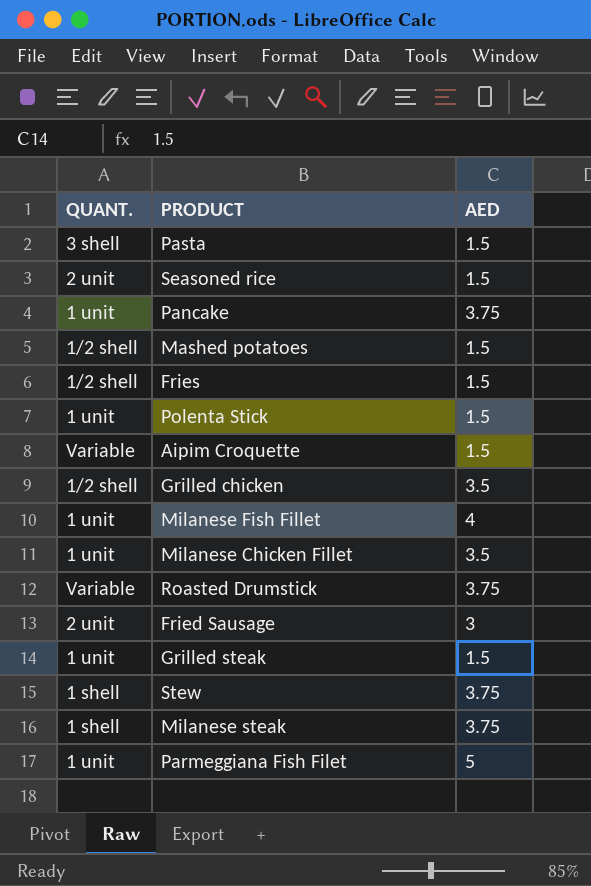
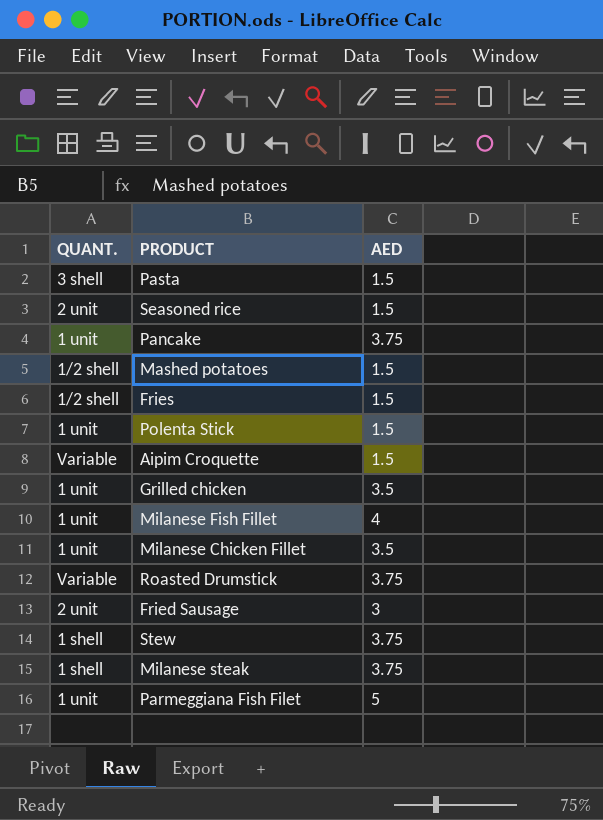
row Grilled steak: 1 unit | 1.5 -> none
Grilled chicken | QUANT.: 1/2 shell -> 1 unit

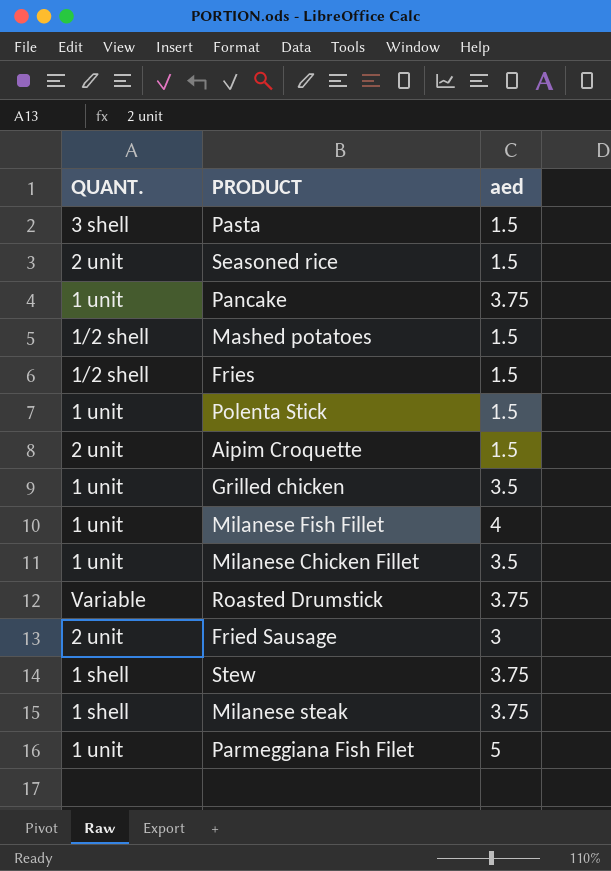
column name: AED -> aed
Aipim Croquette | QUANT.: Variable -> 2 unit

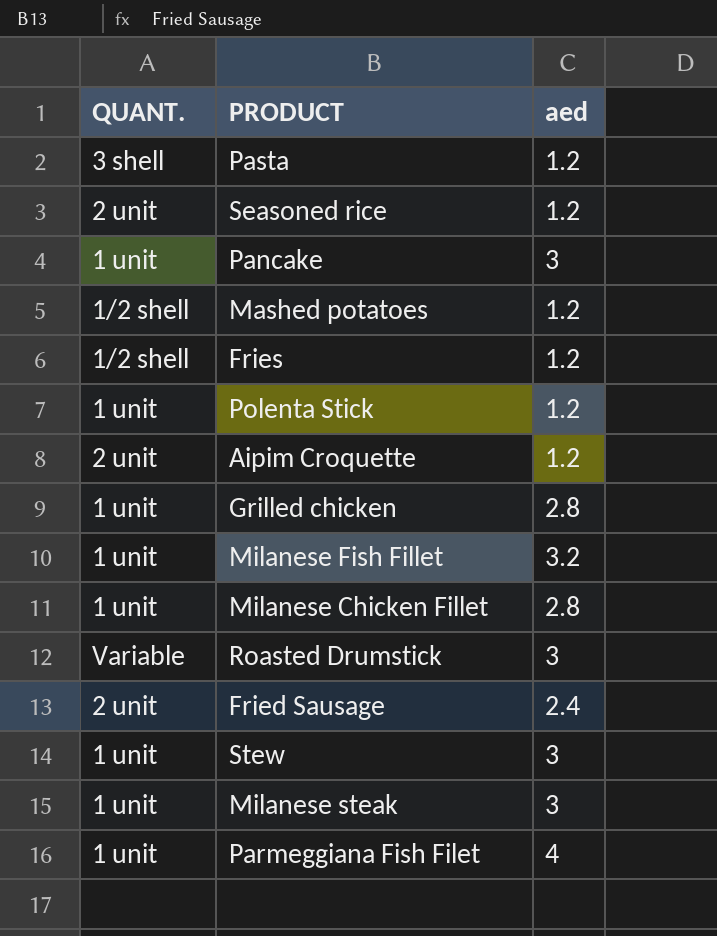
Pasta | aed: 1.5 -> 1.2
Seasoned rice | aed: 1.5 -> 1.2
Pancake | aed: 3.75 -> 3
Mashed potatoes | aed: 1.5 -> 1.2
Fries | aed: 1.5 -> 1.2
Polenta Stick | aed: 1.5 -> 1.2
Aipim Croquette | aed: 1.5 -> 1.2
Grilled chicken | aed: 3.5 -> 2.8
Milanese Fish Fillet | aed: 4 -> 3.2
Milanese Chicken Fillet | aed: 3.5 -> 2.8
Roasted Drumstick | aed: 3.75 -> 3
Fried Sausage | aed: 3 -> 2.4
Stew | QUANT.: 1 shell -> 1 unit
Stew | aed: 3.75 -> 3
Milanese steak | QUANT.: 1 shell -> 1 unit
Milanese steak | aed: 3.75 -> 3
Parmeggiana Fish Filet | aed: 5 -> 4

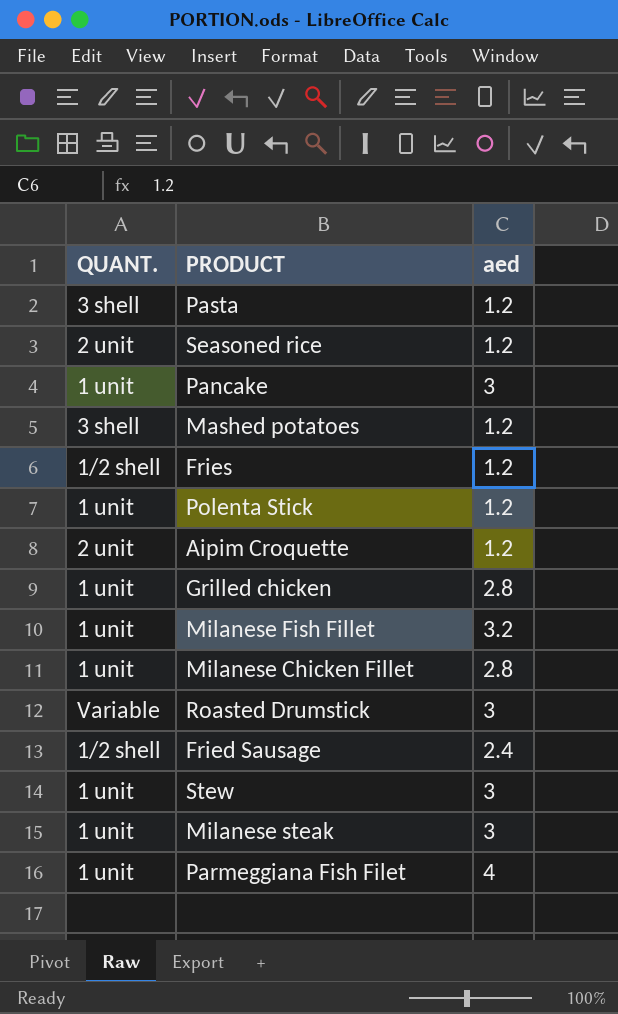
Mashed potatoes | QUANT.: 1/2 shell -> 3 shell
Fried Sausage | QUANT.: 2 unit -> 1/2 shell

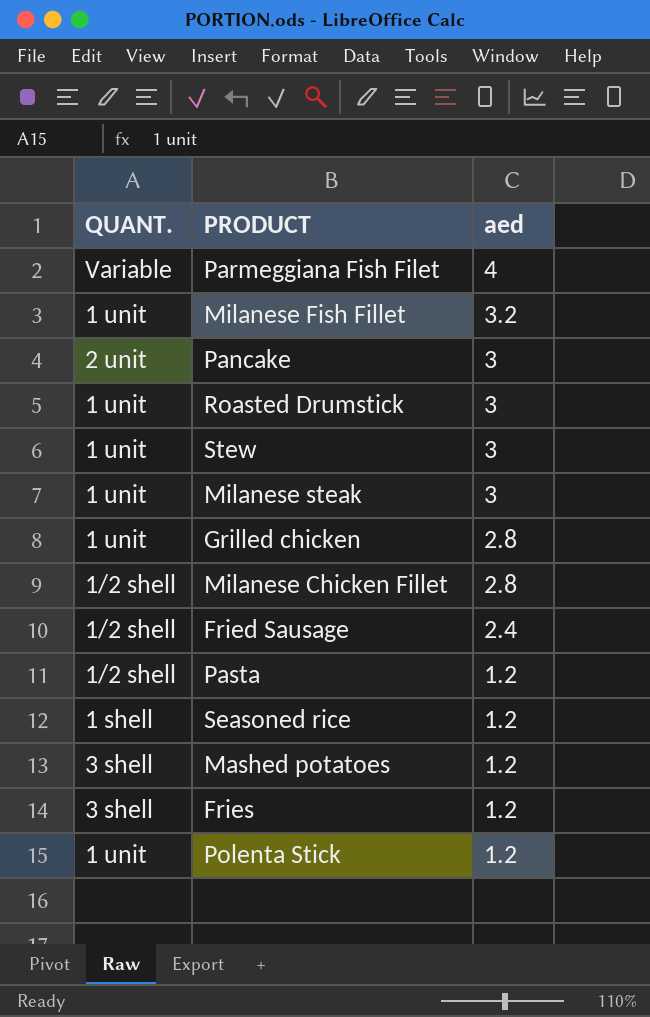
row order: none -> aed descending
row Aipim Croquette: 2 unit | 1.2 -> none
Parmeggiana Fish Filet | QUANT.: 1 unit -> Variable
Pancake | QUANT.: 1 unit -> 2 unit
Roasted Drumstick | QUANT.: Variable -> 1 unit
Milanese Chicken Fillet | QUANT.: 1 unit -> 1/2 shell
Pasta | QUANT.: 3 shell -> 1/2 shell
Seasoned rice | QUANT.: 2 unit -> 1 shell
Fries | QUANT.: 1/2 shell -> 3 shell

